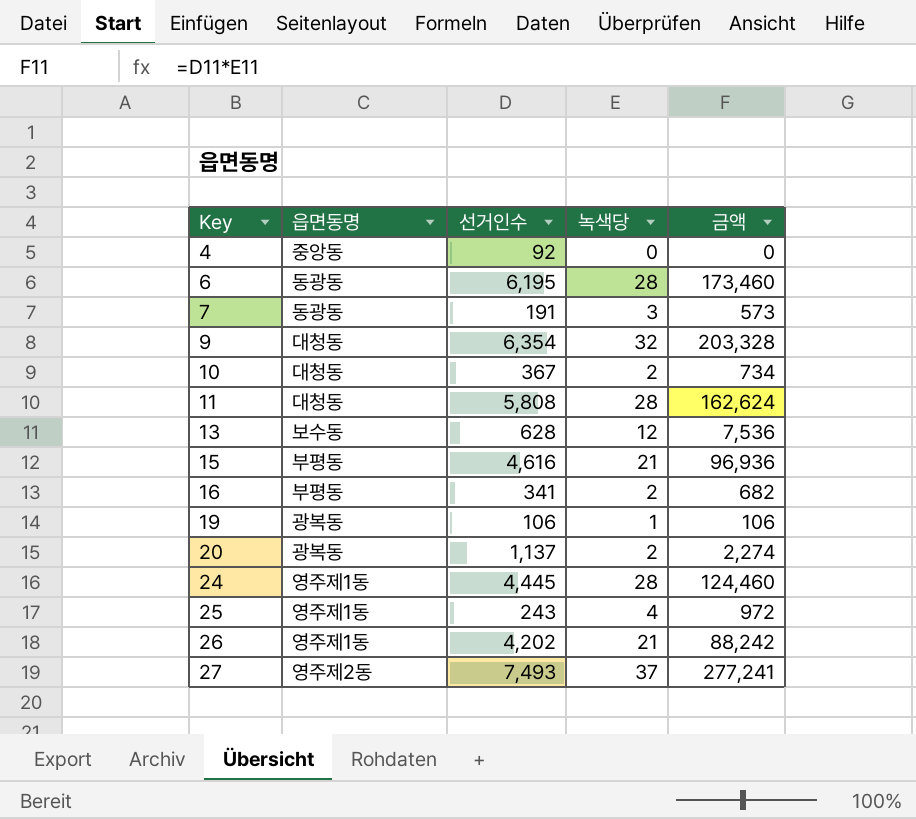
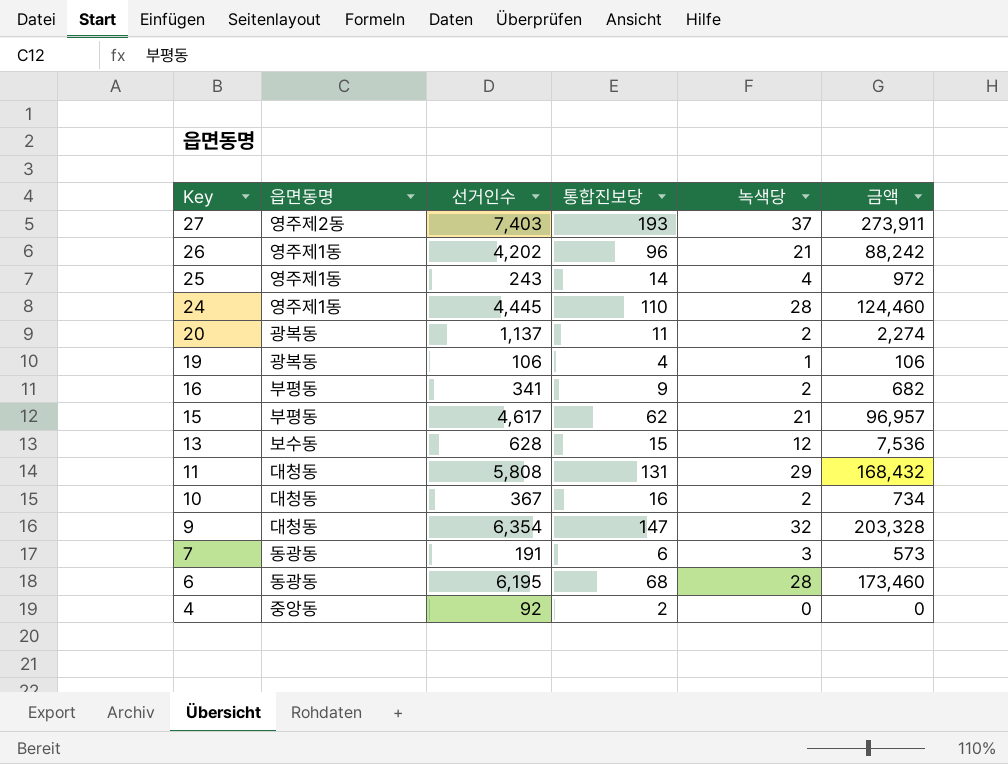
row order: Key ascending -> Key descending
column 통합진보당 | position: none -> 4
27 | 선거인수: 7,493 -> 7,403
27 | 금액: 277,241 -> 273,911
15 | 선거인수: 4,616 -> 4,617
15 | 금액: 96,936 -> 96,957
11 | 녹색당: 28 -> 29
11 | 금액: 162,624 -> 168,432

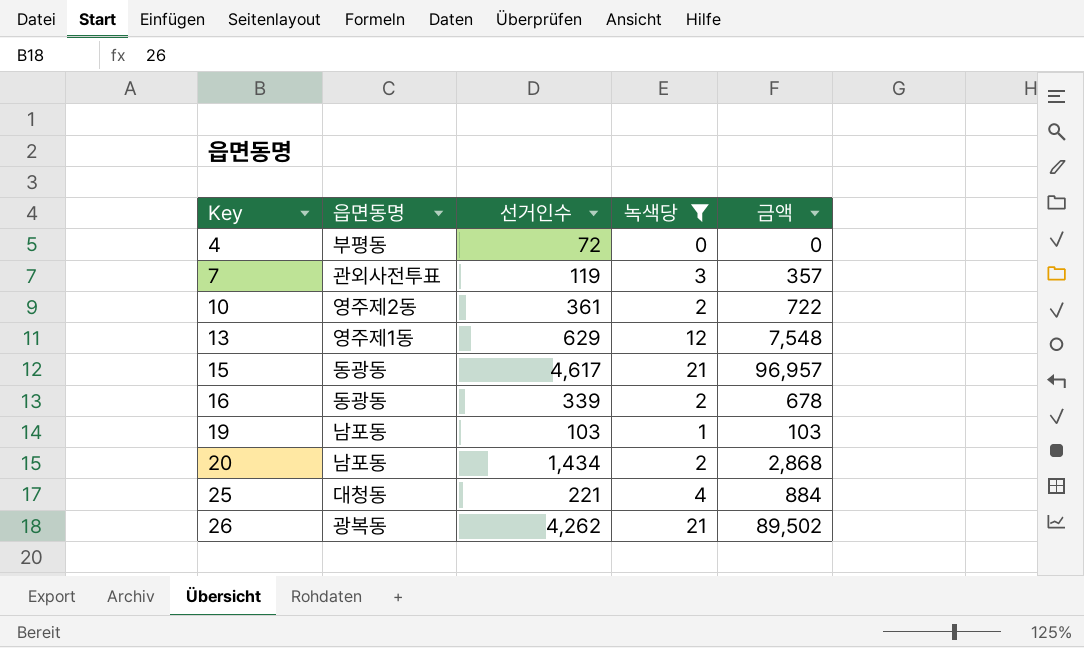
filter: none -> 녹색당 <= 21
row order: Key descending -> Key ascending
column 통합진보당 | position: 4 -> none
4 | 읍면동명: 중앙동 -> 부평동
4 | 선거인수: 92 -> 72
7 | 읍면동명: 동광동 -> 관외사전투표
7 | 선거인수: 191 -> 119
7 | 금액: 573 -> 357
10 | 읍면동명: 대청동 -> 영주제2동
10 | 선거인수: 367 -> 361
10 | 금액: 734 -> 722
13 | 읍면동명: 보수동 -> 영주제1동
13 | 선거인수: 628 -> 629
13 | 금액: 7,536 -> 7,548
15 | 읍면동명: 부평동 -> 동광동
16 | 읍면동명: 부평동 -> 동광동
16 | 선거인수: 341 -> 339
16 | 금액: 682 -> 678
19 | 읍면동명: 광복동 -> 남포동
19 | 선거인수: 106 -> 103
19 | 금액: 106 -> 103
20 | 읍면동명: 광복동 -> 남포동
20 | 선거인수: 1,137 -> 1,434
20 | 금액: 2,274 -> 2,868
25 | 읍면동명: 영주제1동 -> 대청동
25 | 선거인수: 243 -> 221
25 | 금액: 972 -> 884
26 | 읍면동명: 영주제1동 -> 광복동
26 | 선거인수: 4,202 -> 4,262
26 | 금액: 88,242 -> 89,502

